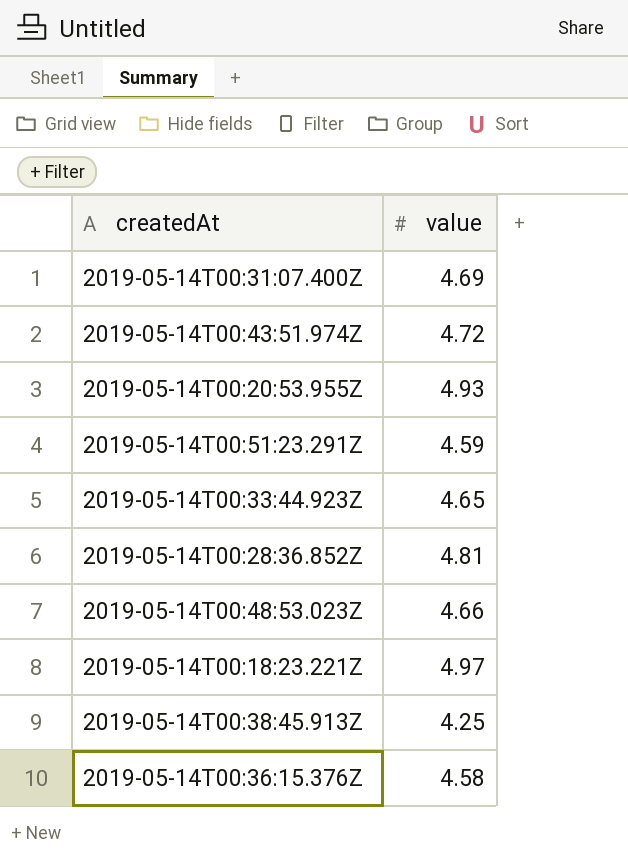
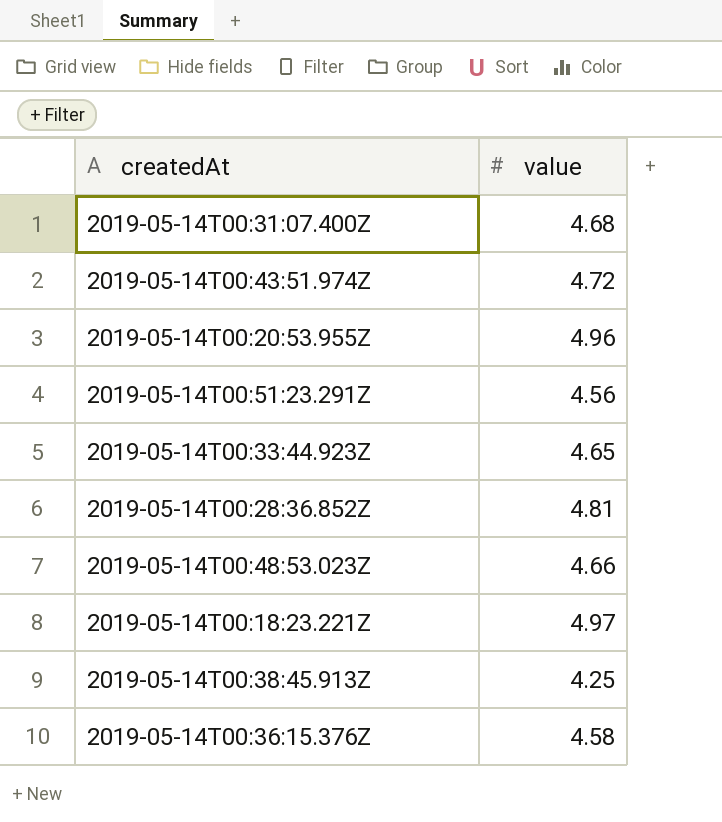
2019-05-14T00:31:07.400Z | value: 4.69 -> 4.68
2019-05-14T00:20:53.955Z | value: 4.93 -> 4.96
2019-05-14T00:51:23.291Z | value: 4.59 -> 4.56

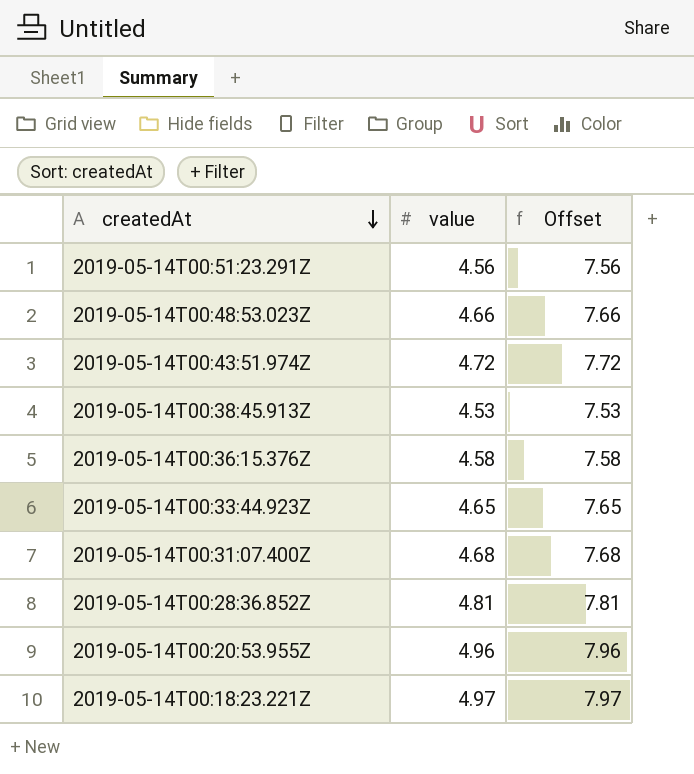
row order: none -> createdAt descending
column Offset | formula: none -> [value] + 3
2019-05-14T00:38:45.913Z | value: 4.25 -> 4.53

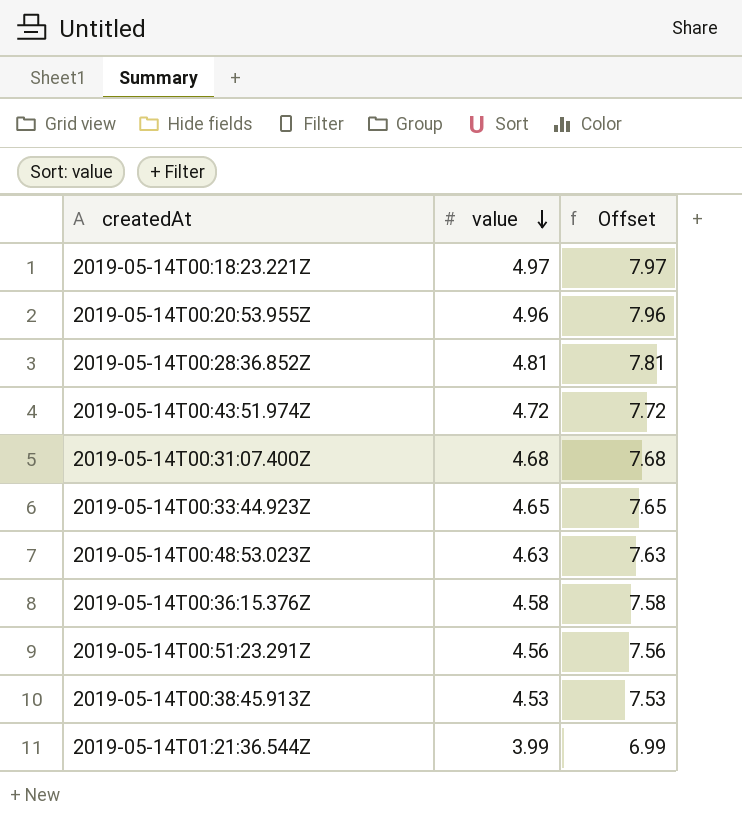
row order: createdAt descending -> value descending
2019-05-14T00:48:53.023Z | value: 4.66 -> 4.63
2019-05-14T00:48:53.023Z | Offset: 7.66 -> 7.63
row 2019-05-14T01:21:36.544Z: none -> 3.99 | 6.99

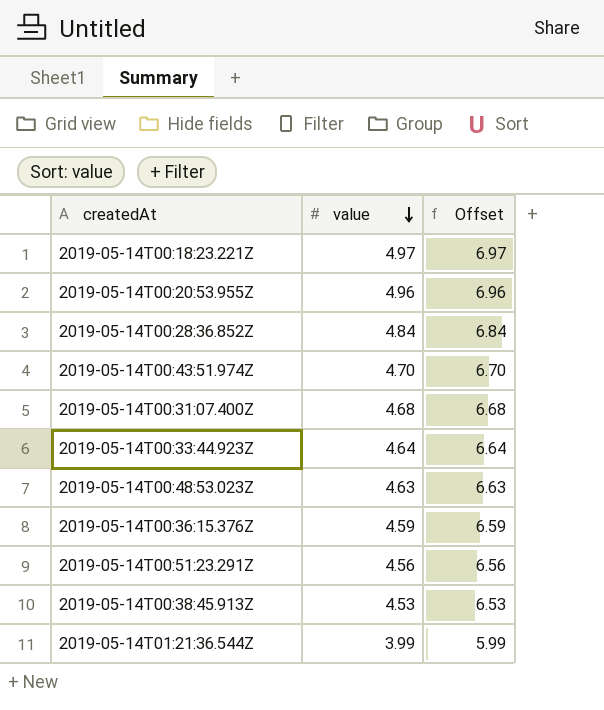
column Offset | formula: [value] + 3 -> [value] + 2
2019-05-14T00:28:36.852Z | value: 4.81 -> 4.84
2019-05-14T00:43:51.974Z | value: 4.72 -> 4.70
2019-05-14T00:33:44.923Z | value: 4.65 -> 4.64
2019-05-14T00:36:15.376Z | value: 4.58 -> 4.59

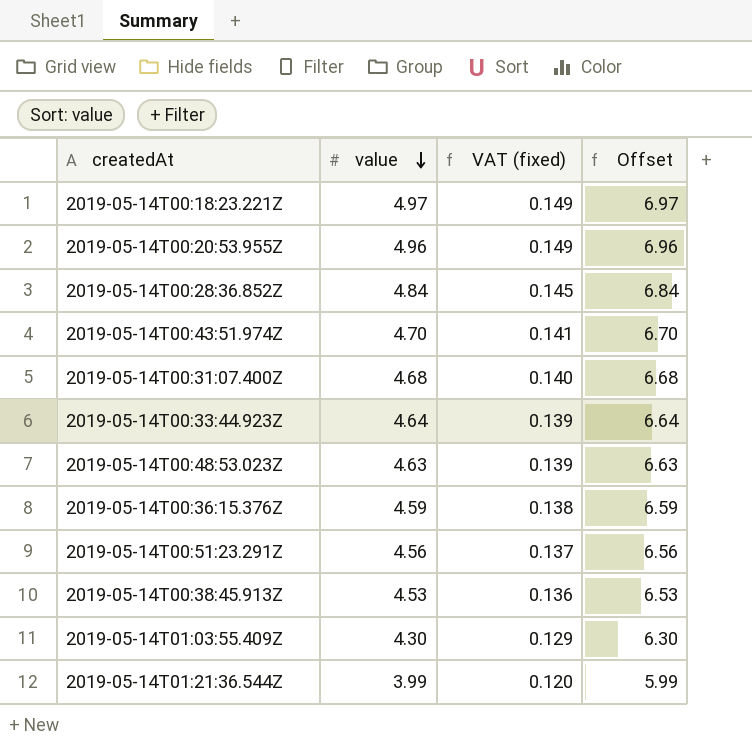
column VAT (fixed) | formula: none -> [value] * 0.03
row 2019-05-14T01:03:55.409Z: none -> 4.30 | 0.129 | 6.30

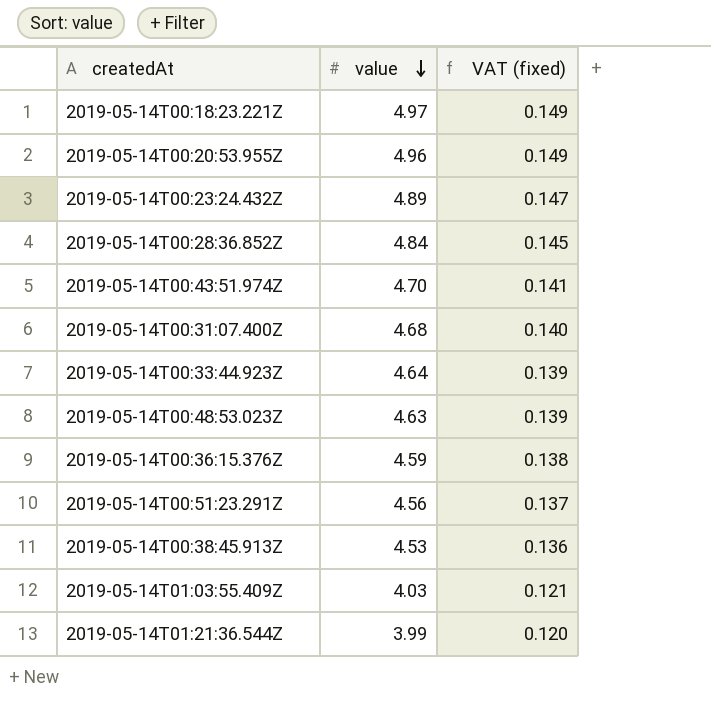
column Offset | formula: [value] + 2 -> none
row 2019-05-14T00:23:24.432Z: none -> 4.89 | 0.147
2019-05-14T01:03:55.409Z | value: 4.30 -> 4.03
2019-05-14T01:03:55.409Z | VAT (fixed): 0.129 -> 0.121

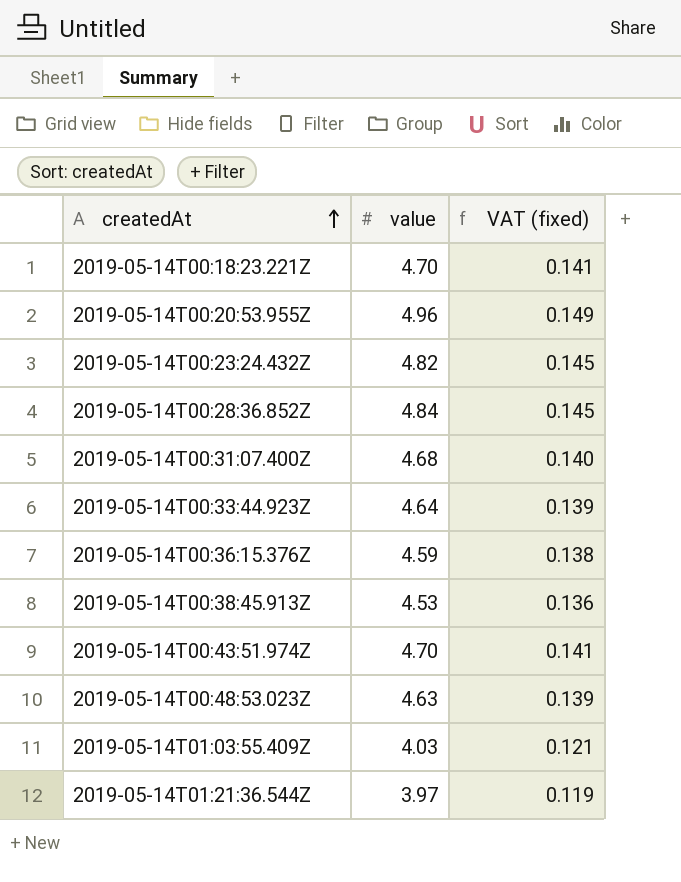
row order: value descending -> createdAt ascending
row 2019-05-14T00:51:23.291Z: 4.56 | 0.137 -> none
2019-05-14T00:18:23.221Z | value: 4.97 -> 4.70
2019-05-14T00:18:23.221Z | VAT (fixed): 0.149 -> 0.141
2019-05-14T00:23:24.432Z | value: 4.89 -> 4.82
2019-05-14T00:23:24.432Z | VAT (fixed): 0.147 -> 0.145
2019-05-14T01:21:36.544Z | value: 3.99 -> 3.97
2019-05-14T01:21:36.544Z | VAT (fixed): 0.120 -> 0.119

